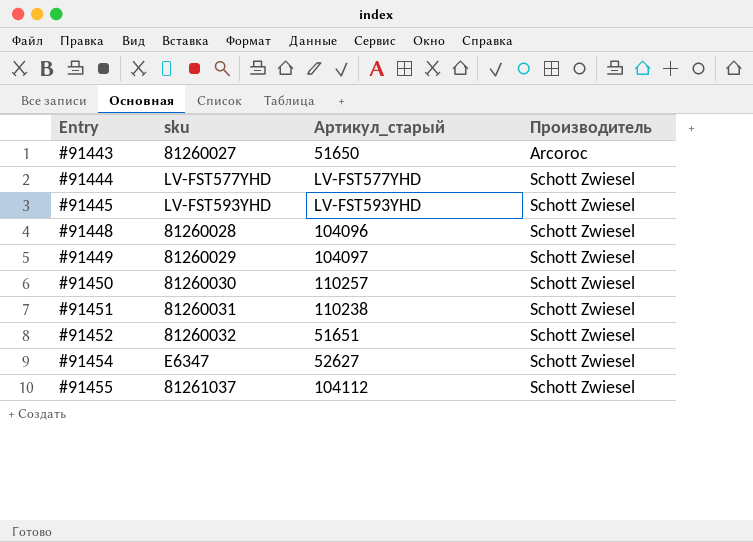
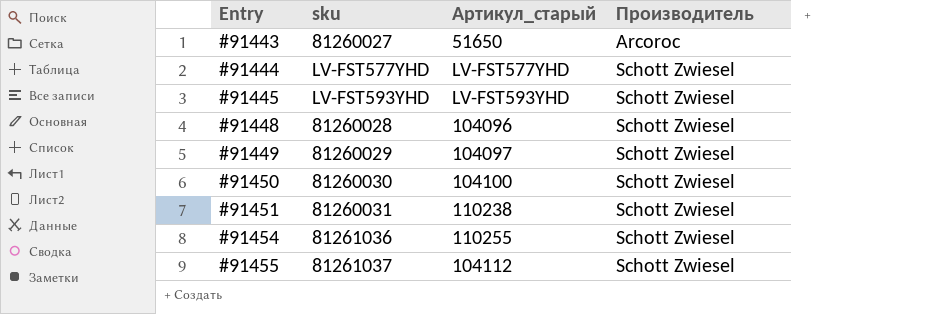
row #91452: 81260032 | 51651 | Schott Zwiesel -> none
#91450 | Артикул_старый: 110257 -> 104100
#91454 | sku: E6347 -> 81261036
#91454 | Артикул_старый: 52627 -> 110255

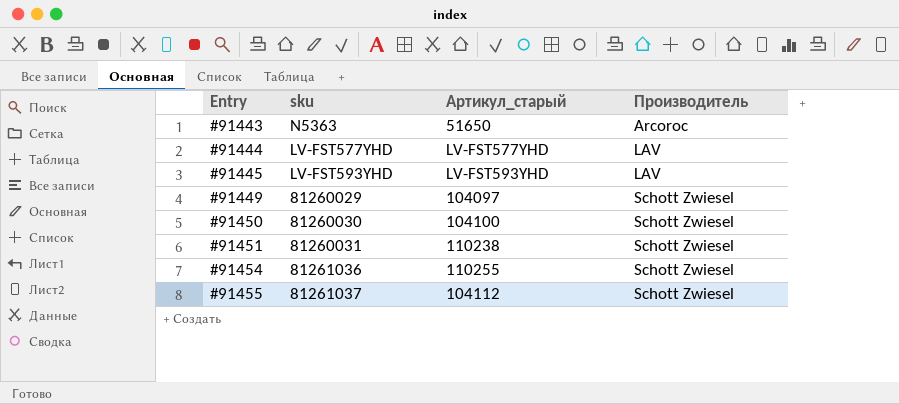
row #91448: 81260028 | 104096 | Schott Zwiesel -> none
#91443 | sku: 81260027 -> N5363
#91444 | Производитель: Schott Zwiesel -> LAV
#91445 | Производитель: Schott Zwiesel -> LAV

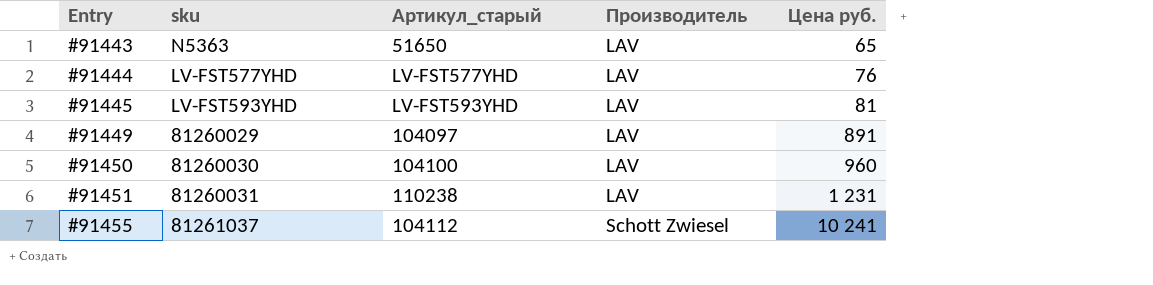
column Цена руб. | position: none -> 5
row #91454: 81261036 | 110255 | Schott Zwiesel -> none
#91443 | Производитель: Arcoroc -> LAV
#91449 | Производитель: Schott Zwiesel -> LAV
#91450 | Производитель: Schott Zwiesel -> LAV
#91451 | Производитель: Schott Zwiesel -> LAV

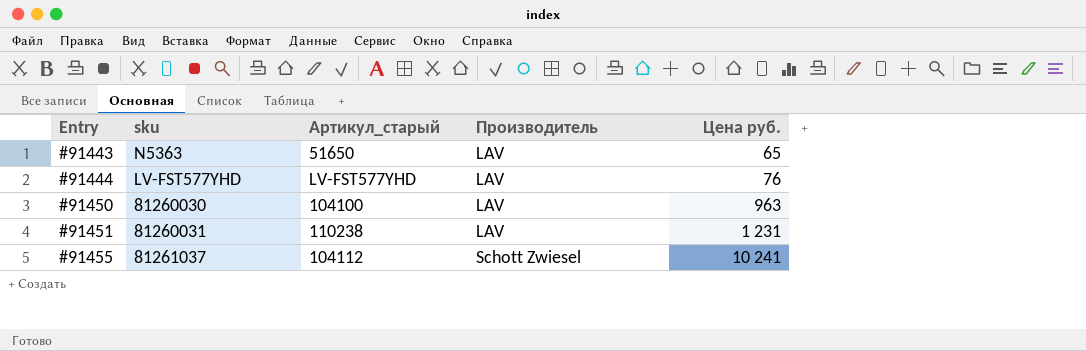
row #91445: LV-FST593YHD | LV-FST593YHD | LAV | 81 -> none
row #91449: 81260029 | 104097 | LAV | 891 -> none
#91450 | Цена руб.: 960 -> 963

